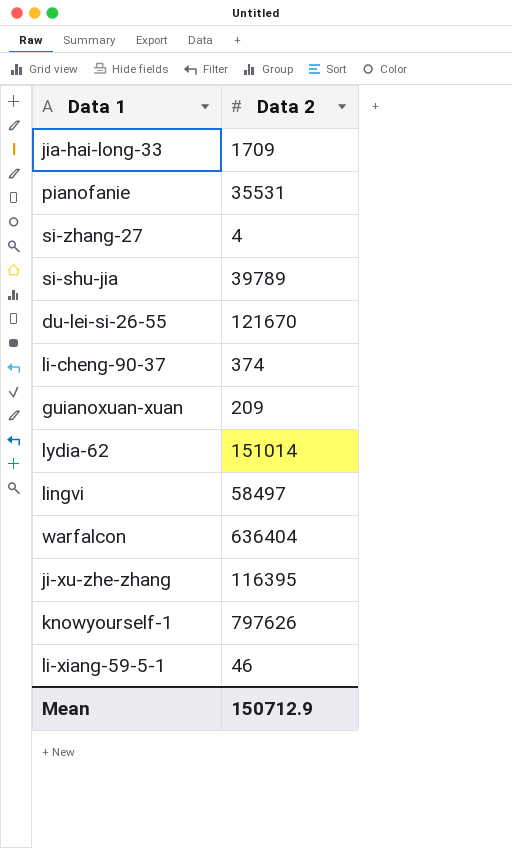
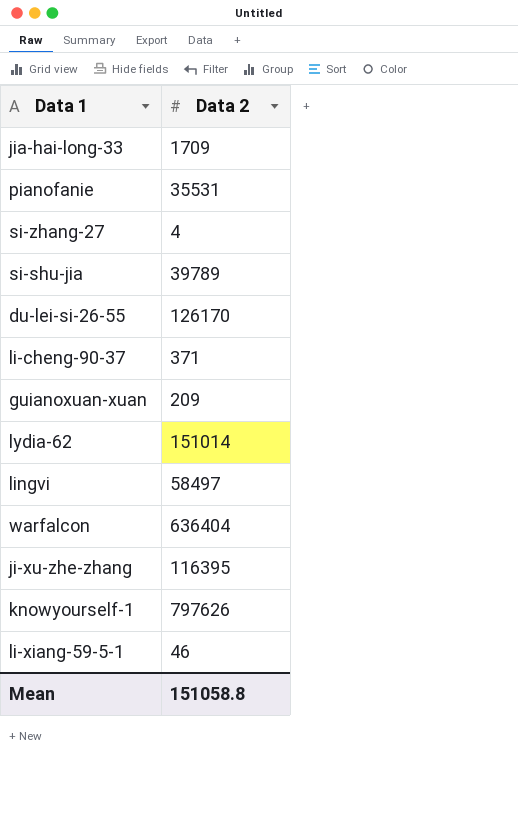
du-lei-si-26-55 | Data 2: 121670 -> 126170
li-cheng-90-37 | Data 2: 374 -> 371
Mean | Data 2: 150712.9 -> 151058.8

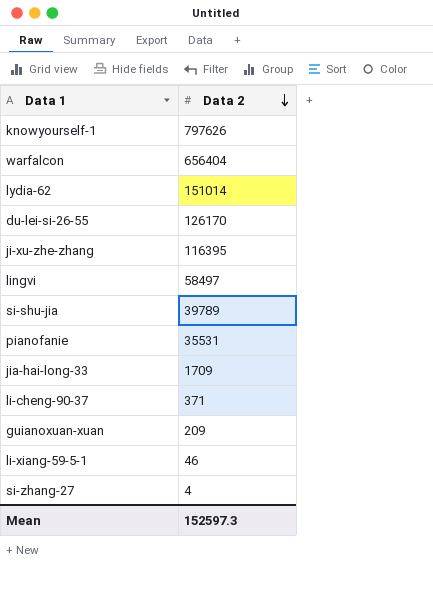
row order: none -> Data 2 descending
warfalcon | Data 2: 636404 -> 656404
Mean | Data 2: 151058.8 -> 152597.3

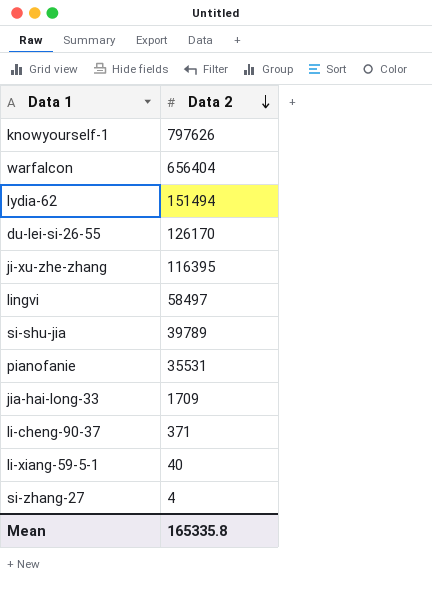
row guianoxuan-xuan: 209 -> none
lydia-62 | Data 2: 151014 -> 151494
li-xiang-59-5-1 | Data 2: 46 -> 40
Mean | Data 2: 152597.3 -> 165335.8

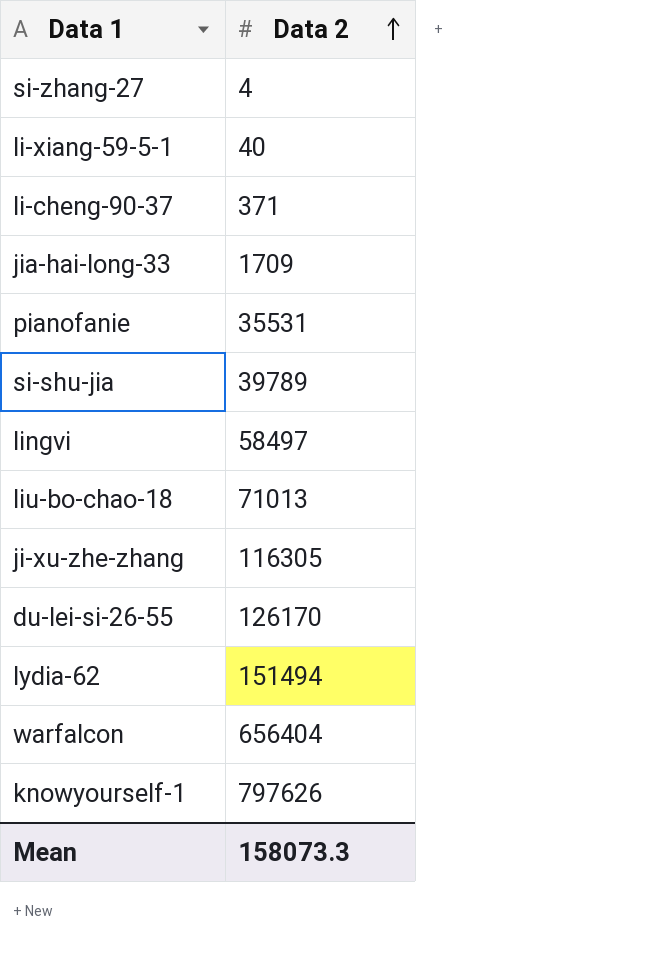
row order: Data 2 descending -> Data 2 ascending
row liu-bo-chao-18: none -> 71013
ji-xu-zhe-zhang | Data 2: 116395 -> 116305
Mean | Data 2: 165335.8 -> 158073.3

